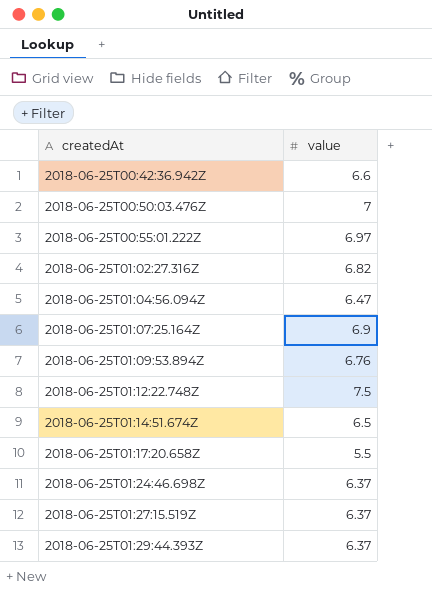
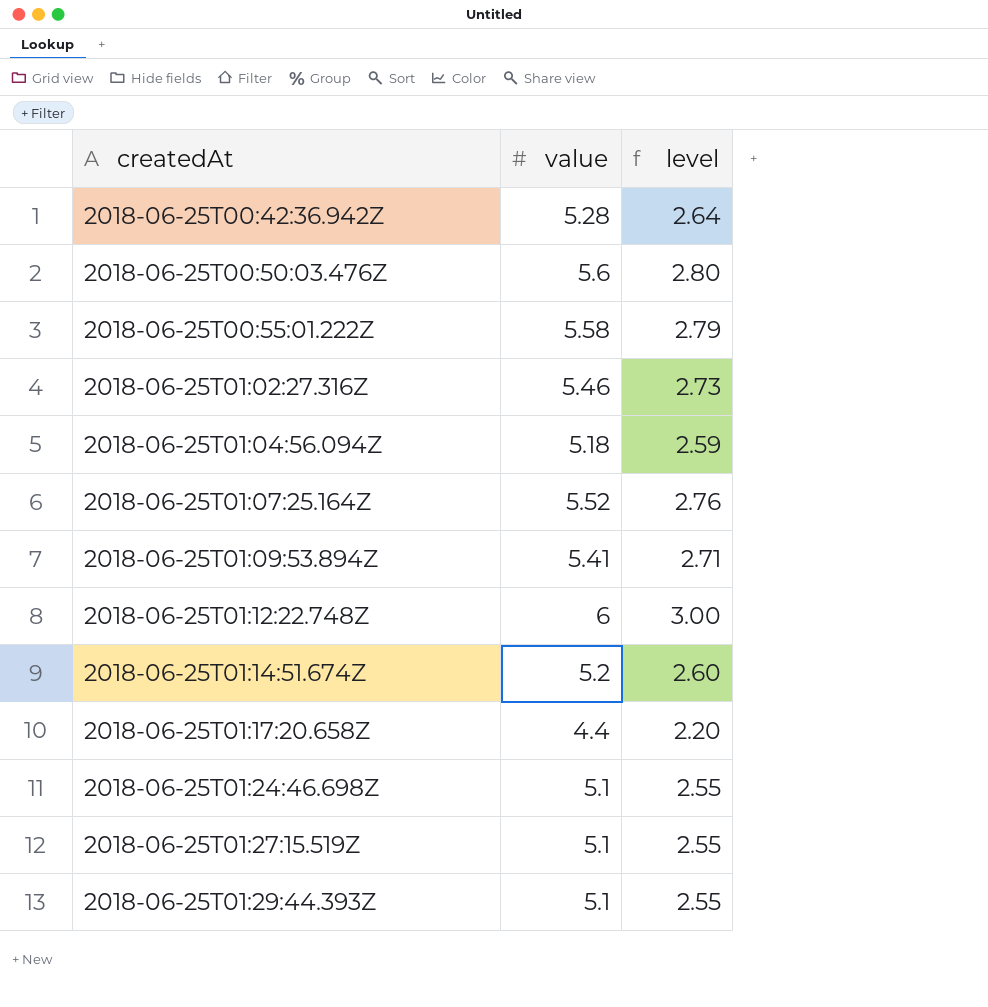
column level | formula: none -> [value] * 0.5
2018-06-25T00:42:36.942Z | value: 6.6 -> 5.28
2018-06-25T00:50:03.476Z | value: 7 -> 5.6
2018-06-25T00:55:01.222Z | value: 6.97 -> 5.58
2018-06-25T01:02:27.316Z | value: 6.82 -> 5.46
2018-06-25T01:04:56.094Z | value: 6.47 -> 5.18
2018-06-25T01:07:25.164Z | value: 6.9 -> 5.52
2018-06-25T01:09:53.894Z | value: 6.76 -> 5.41
2018-06-25T01:12:22.748Z | value: 7.5 -> 6
2018-06-25T01:14:51.674Z | value: 6.5 -> 5.2
2018-06-25T01:17:20.658Z | value: 5.5 -> 4.4
2018-06-25T01:24:46.698Z | value: 6.37 -> 5.1
2018-06-25T01:27:15.519Z | value: 6.37 -> 5.1
2018-06-25T01:29:44.393Z | value: 6.37 -> 5.1

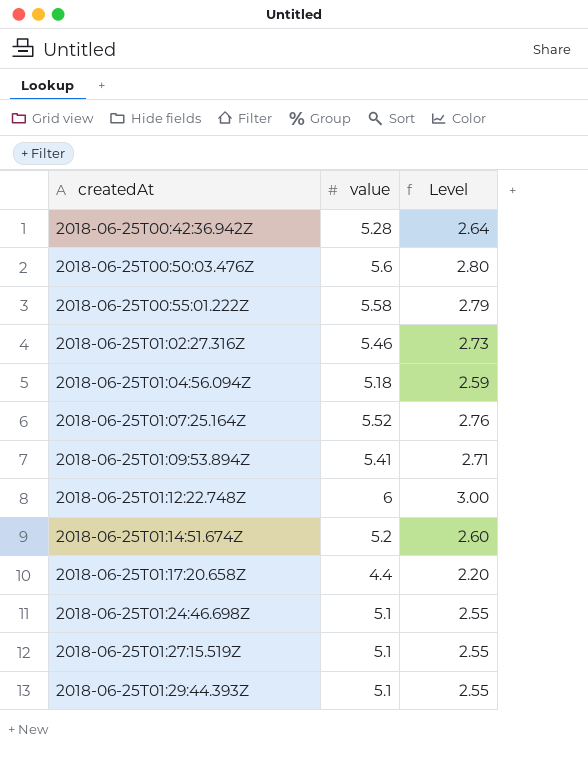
column name: level -> Level

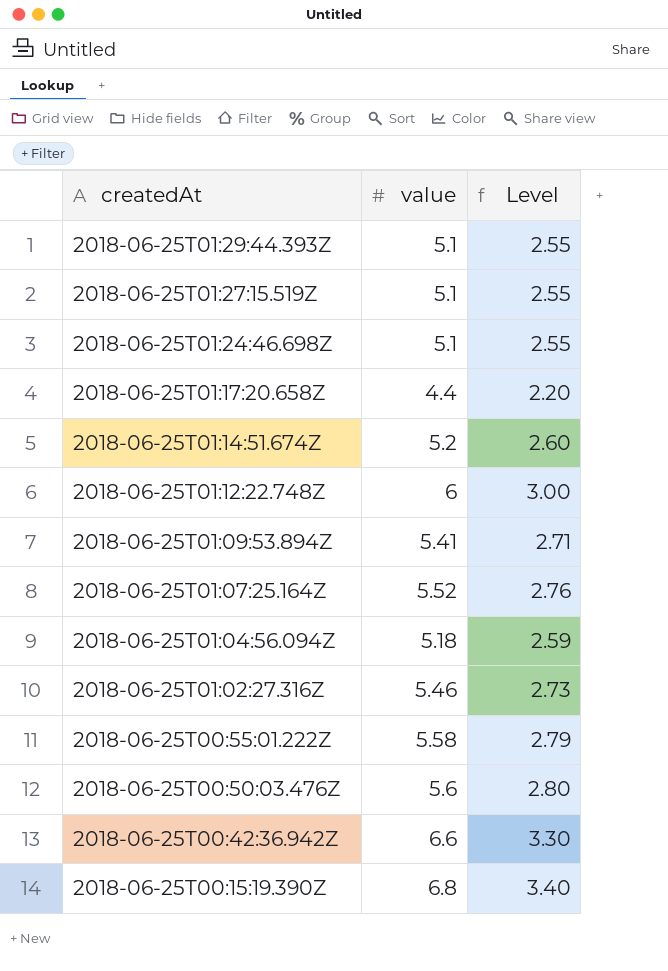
row order: createdAt ascending -> createdAt descending
2018-06-25T00:42:36.942Z | value: 5.28 -> 6.6
2018-06-25T00:42:36.942Z | Level: 2.64 -> 3.30
row 2018-06-25T00:15:19.390Z: none -> 6.8 | 3.40

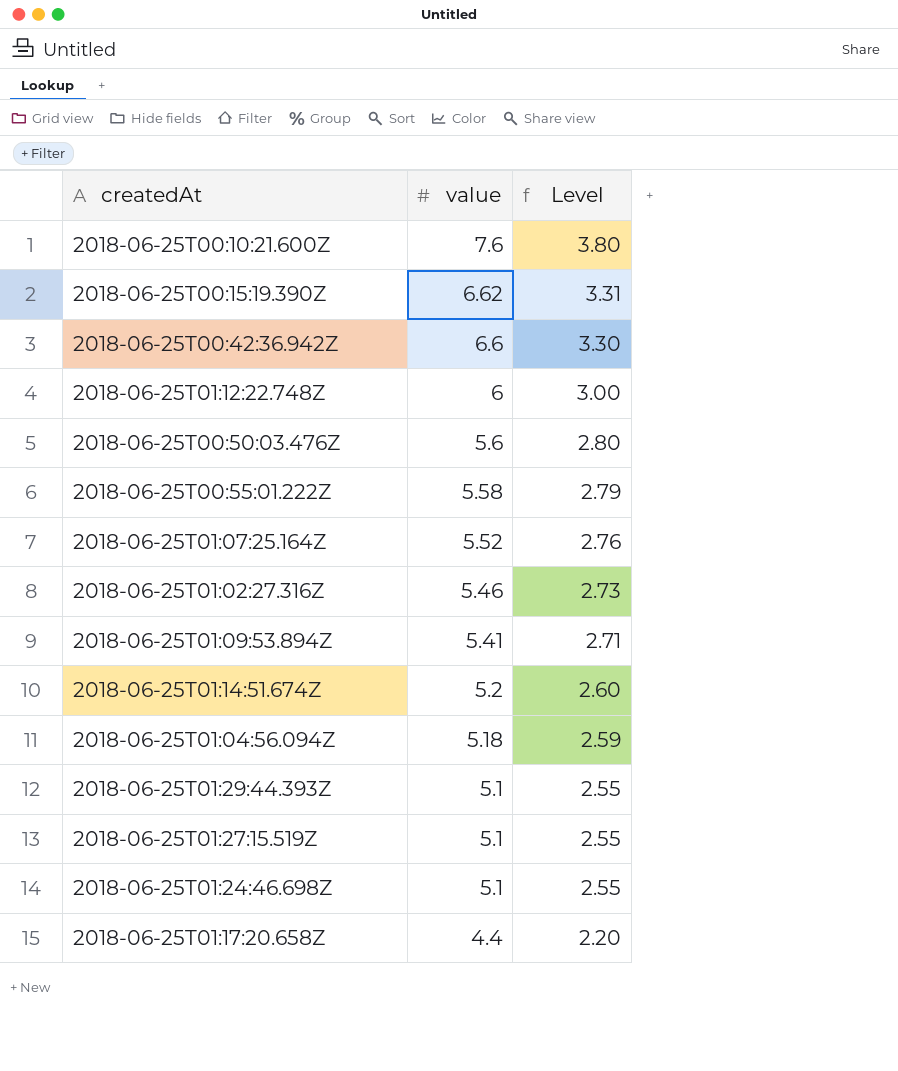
row order: createdAt descending -> value descending
row 2018-06-25T00:10:21.600Z: none -> 7.6 | 3.80
2018-06-25T00:15:19.390Z | value: 6.8 -> 6.62
2018-06-25T00:15:19.390Z | Level: 3.40 -> 3.31

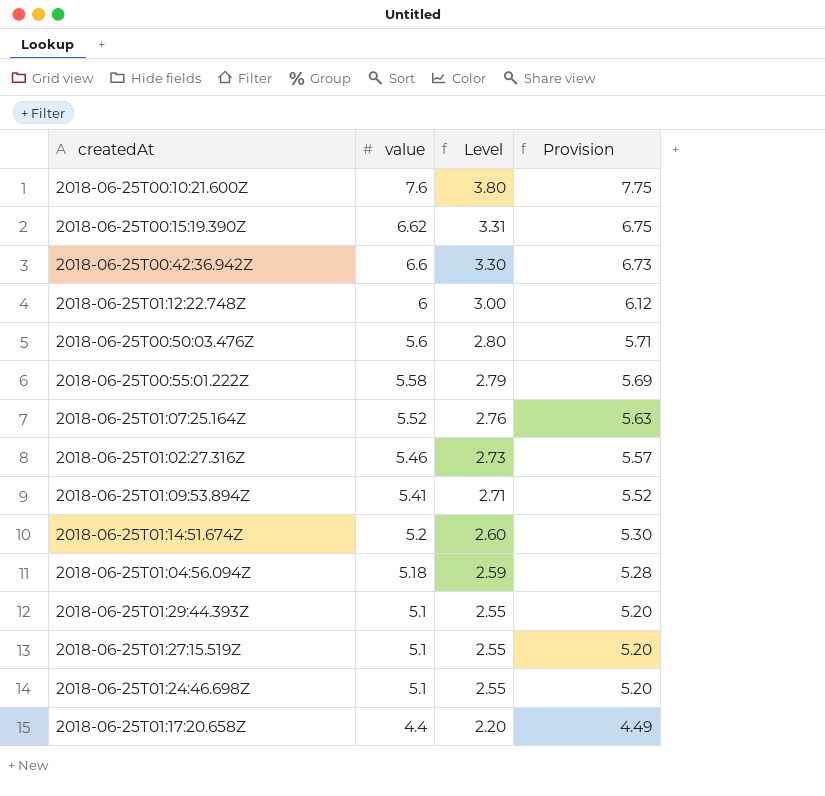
column Provision | formula: none -> [value] * 1.02

